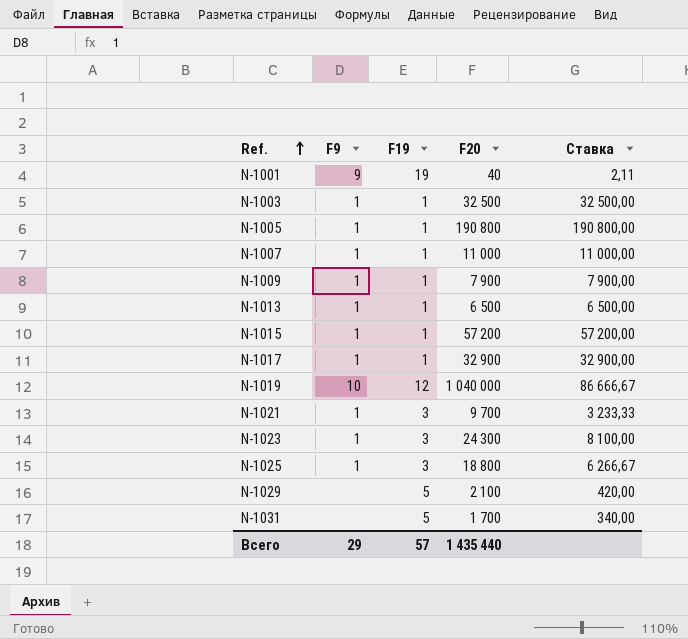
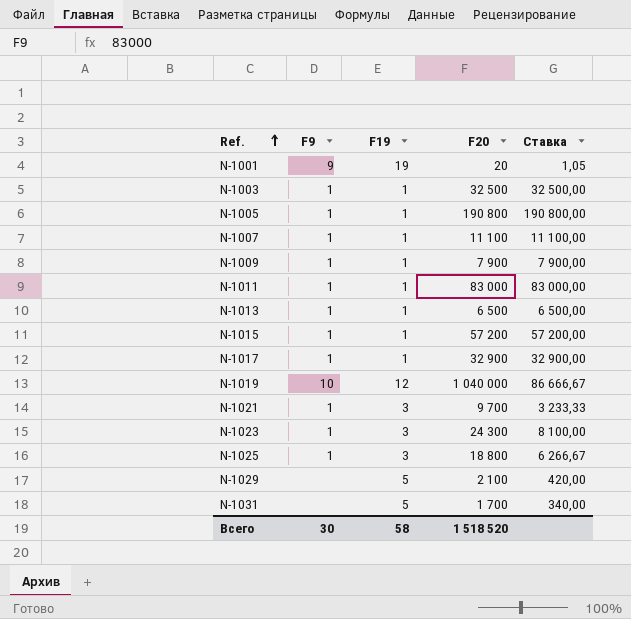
N-1001 | F20: 40 -> 20
N-1001 | Ставка: 2,11 -> 1,05
N-1007 | F20: 11 000 -> 11 100
N-1007 | Ставка: 11 000,00 -> 11 100,00
row N-1011: none -> 1 | 1 | 83 000 | 83 000,00
Всего | F9: 29 -> 30
Всего | F19: 57 -> 58
Всего | F20: 1 435 440 -> 1 518 520

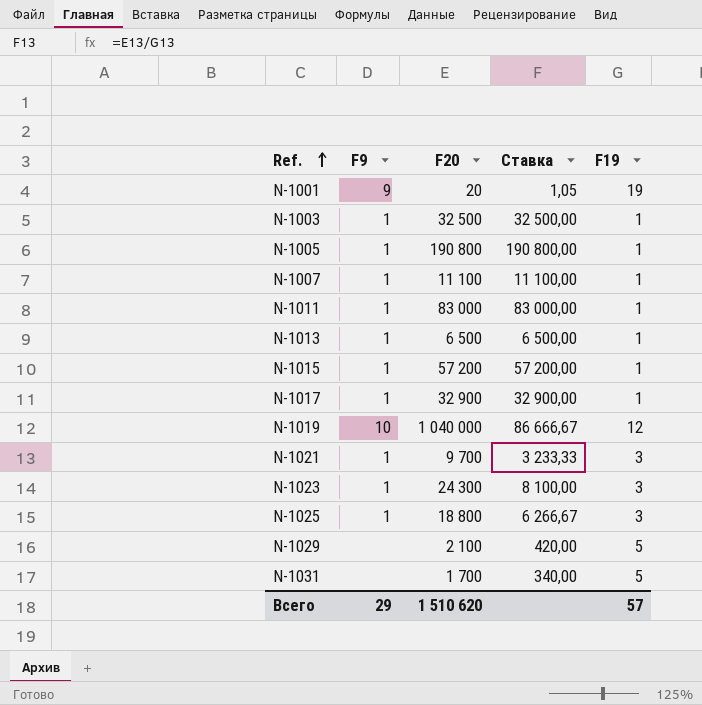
column F19 | position: 3 -> 5
row N-1009: 1 | 1 | 7 900 | 7 900,00 -> none
Всего | F9: 30 -> 29
Всего | F20: 1 518 520 -> 1 510 620
Всего | F19: 58 -> 57

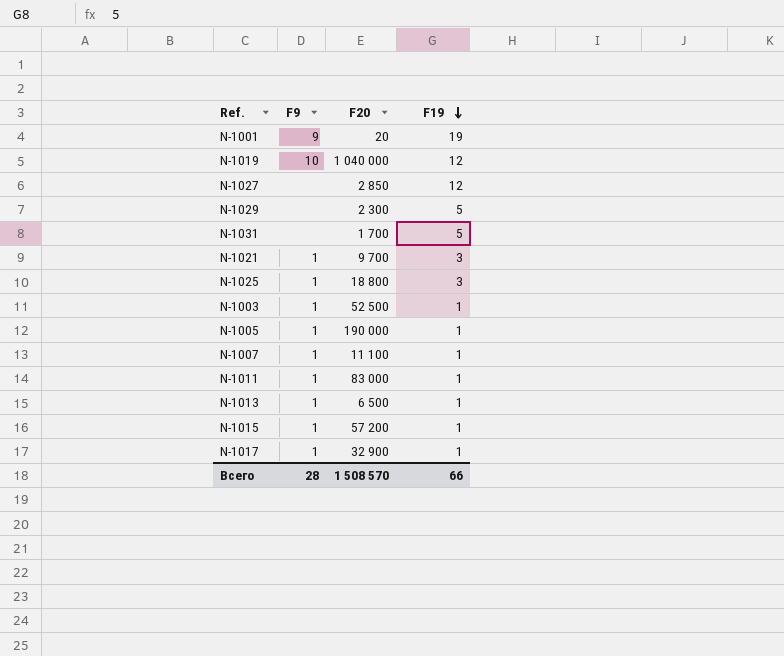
row order: Ref. ascending -> F19 descending
column Ставка | formula: [F20] / [F19] -> none
row N-1023: 1 | 24 300 | 8 100,00 | 3 -> none
row N-1027: none -> none | 2 850 | 12
N-1029 | F20: 2 100 -> 2 300
N-1003 | F20: 32 500 -> 52 500
N-1005 | F20: 190 800 -> 190 000
Всего | F9: 29 -> 28
Всего | F20: 1 510 620 -> 1 508 570
Всего | F19: 57 -> 66

